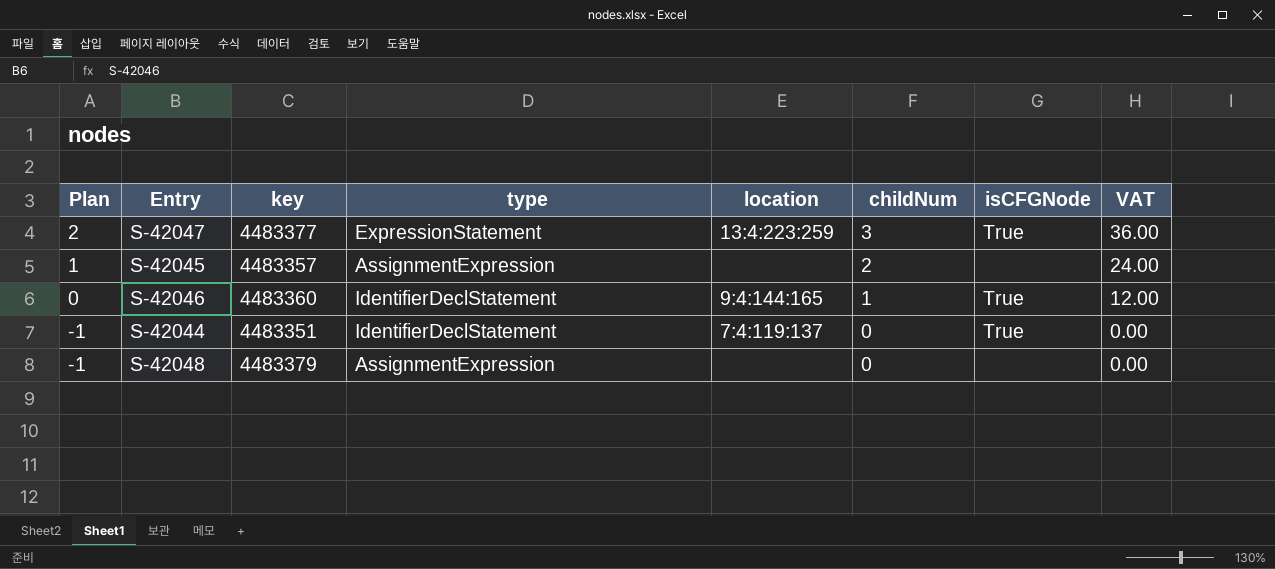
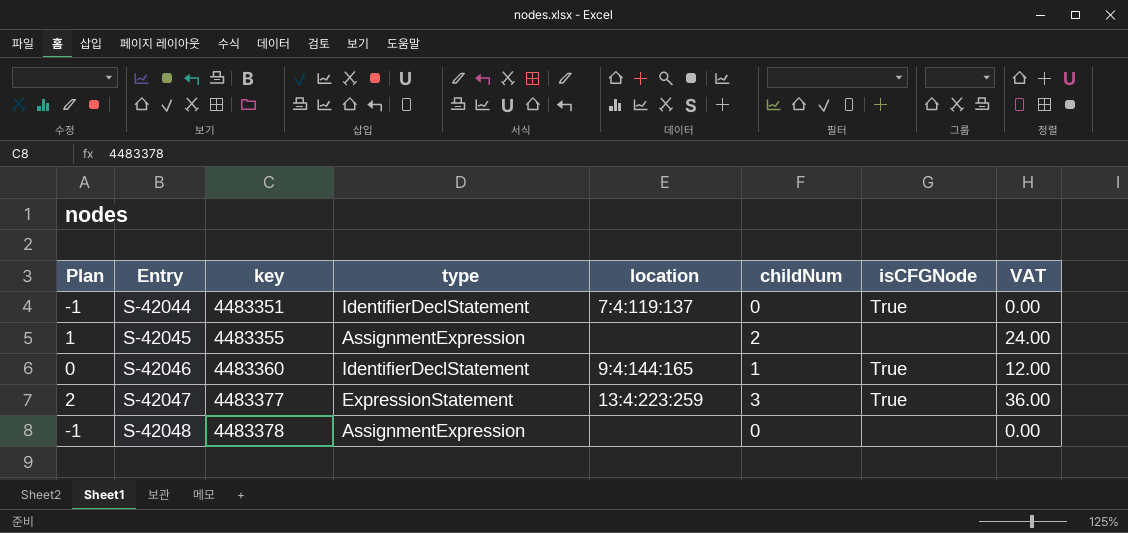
row order: Plan descending -> Entry ascending
S-42045 | key: 4483357 -> 4483355
S-42048 | key: 4483379 -> 4483378

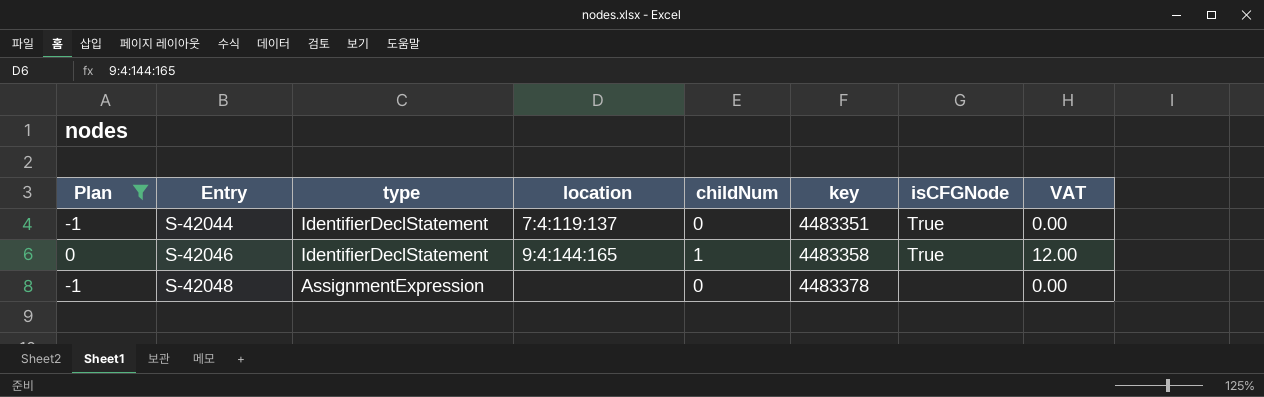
filter: none -> Plan <= 0
column key | position: 3 -> 6
S-42046 | key: 4483360 -> 4483358

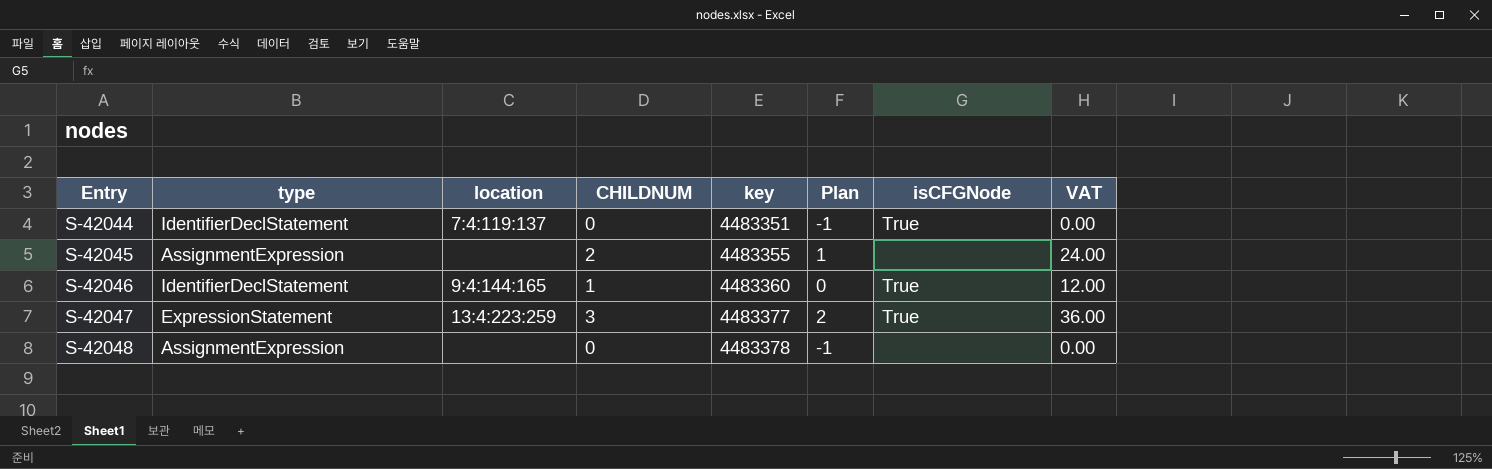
filter: Plan <= 0 -> none
column name: childNum -> CHILDNUM
column Plan | position: 1 -> 6
S-42046 | key: 4483358 -> 4483360

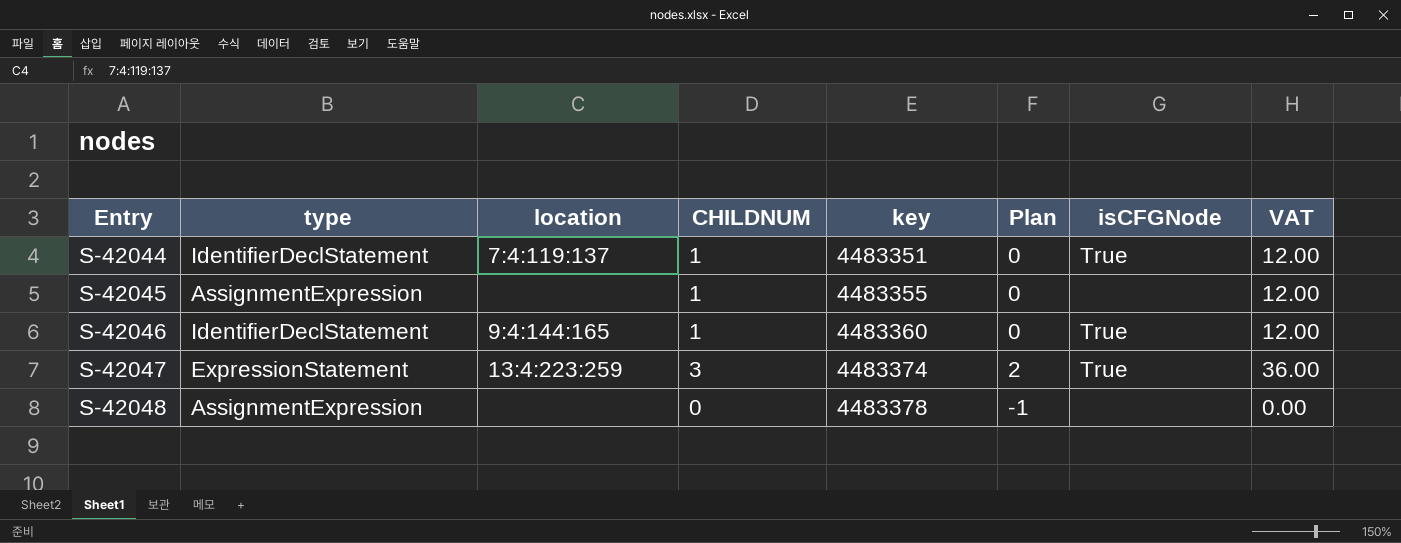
S-42044 | CHILDNUM: 0 -> 1
S-42044 | Plan: -1 -> 0
S-42044 | VAT: 0.00 -> 12.00
S-42045 | CHILDNUM: 2 -> 1
S-42045 | Plan: 1 -> 0
S-42045 | VAT: 24.00 -> 12.00
S-42047 | key: 4483377 -> 4483374

